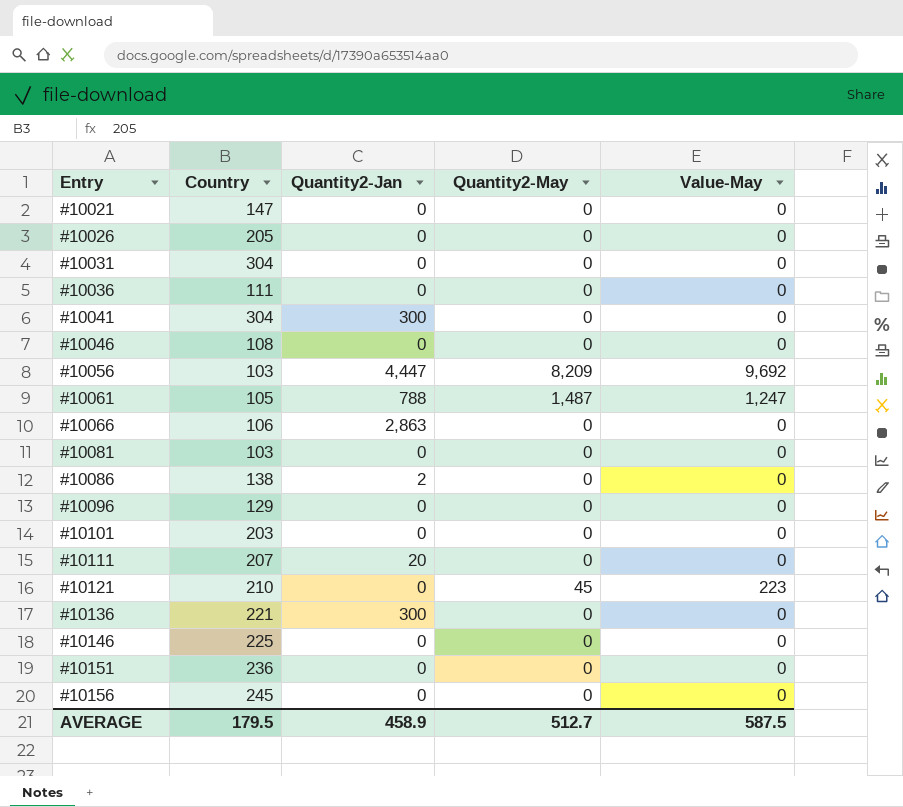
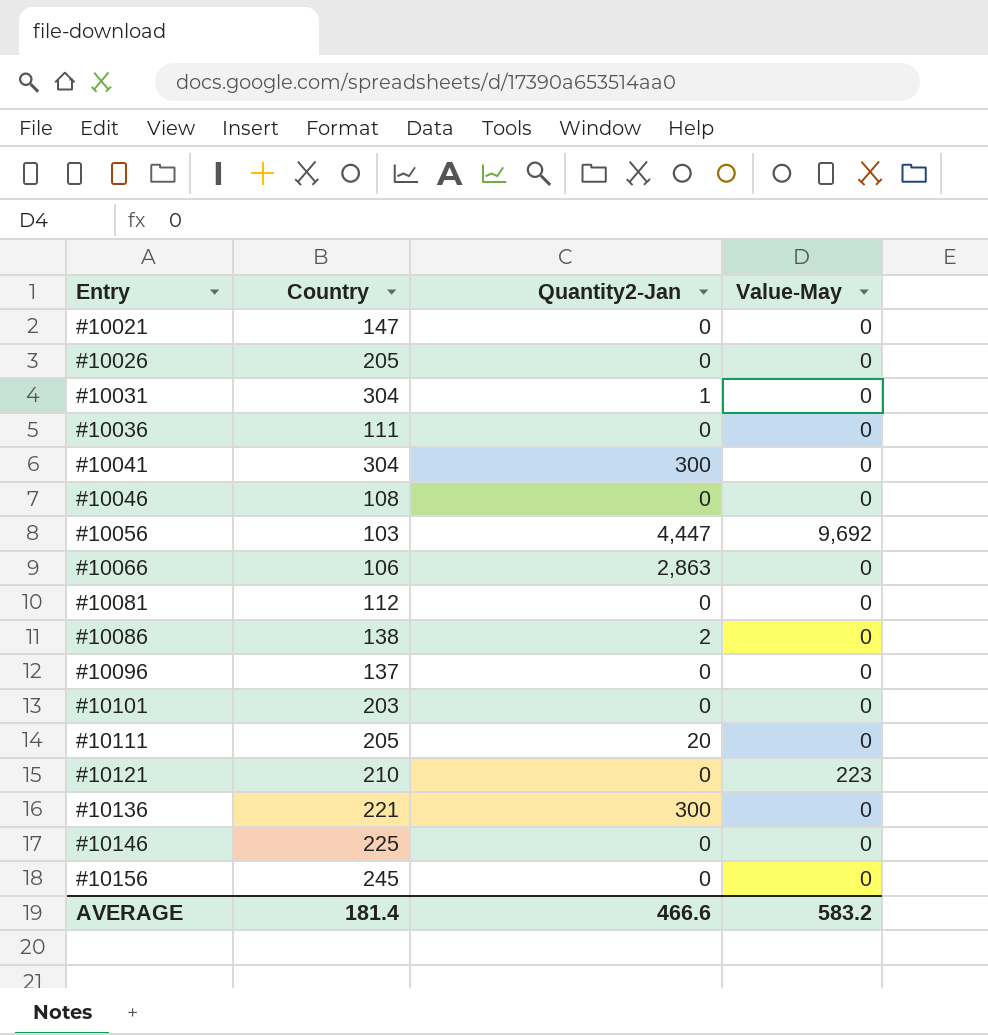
column Quantity2-May | position: 4 -> none
row #10061: 105 | 788 | 1,487 | 1,247 -> none
row #10151: 236 | 0 | 0 | 0 -> none
#10031 | Quantity2-Jan: 0 -> 1
#10081 | Country: 103 -> 112
#10096 | Country: 129 -> 137
#10111 | Country: 207 -> 205
AVERAGE | Country: 179.5 -> 181.4
AVERAGE | Quantity2-Jan: 458.9 -> 466.6
AVERAGE | Value-May: 587.5 -> 583.2

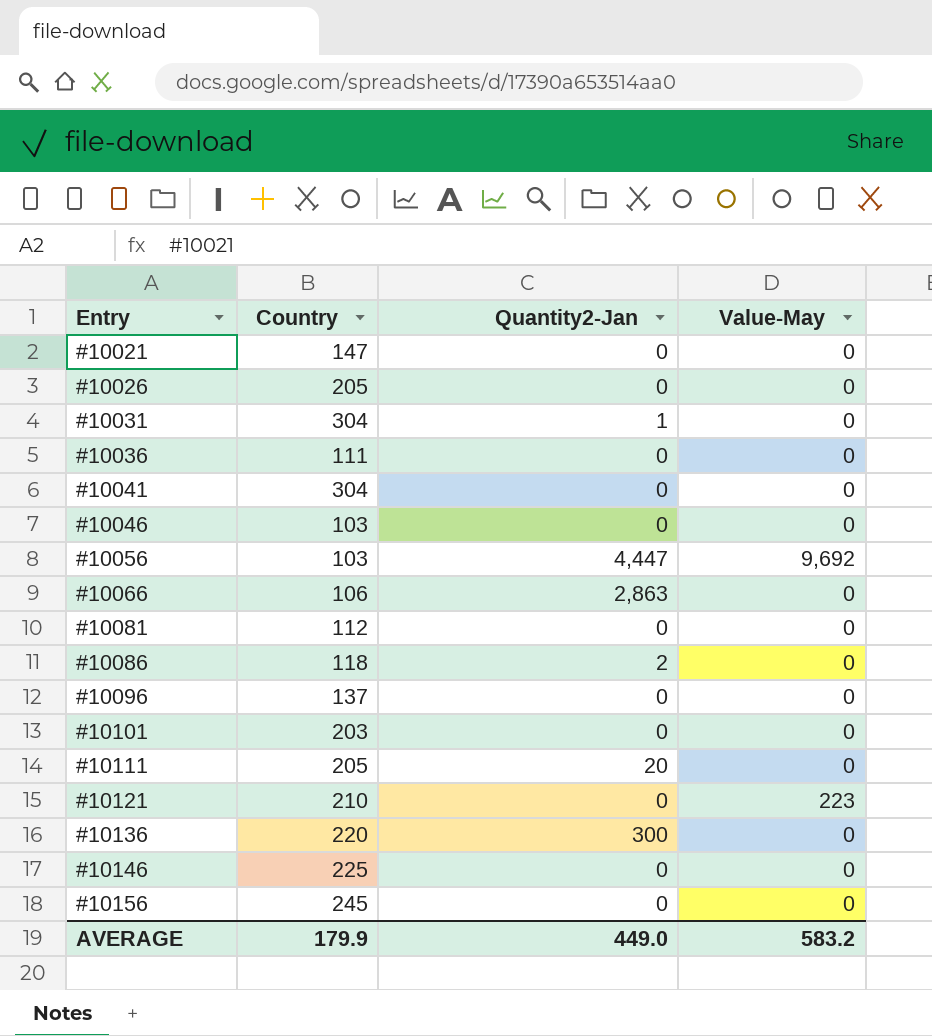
#10041 | Quantity2-Jan: 300 -> 0
#10046 | Country: 108 -> 103
#10086 | Country: 138 -> 118
#10136 | Country: 221 -> 220
AVERAGE | Country: 181.4 -> 179.9
AVERAGE | Quantity2-Jan: 466.6 -> 449.0

